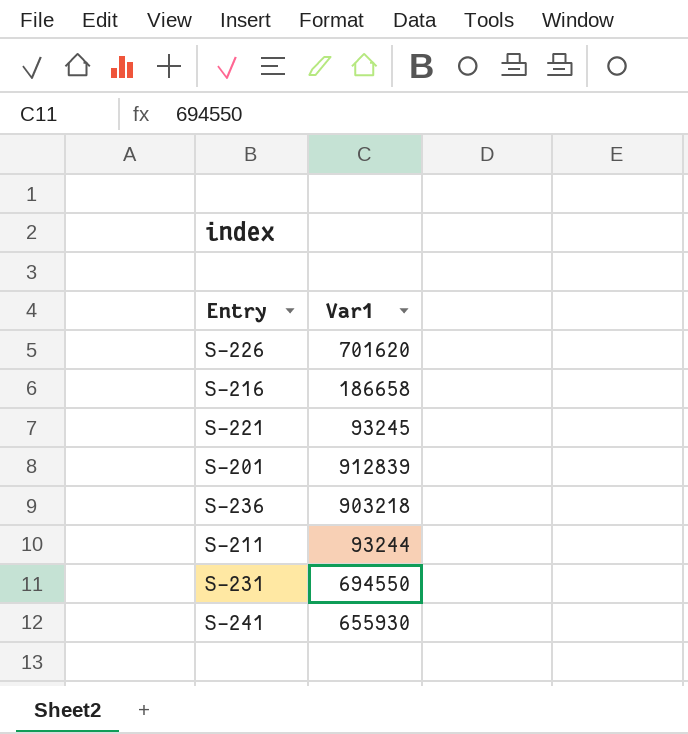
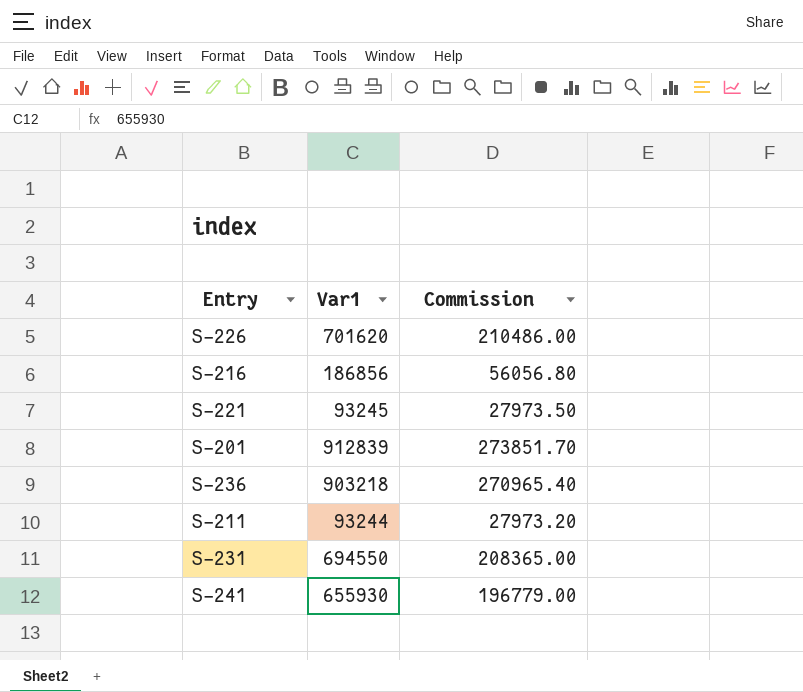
column Commission | formula: none -> [Var1] * 0.3
S-216 | Var1: 186658 -> 186856

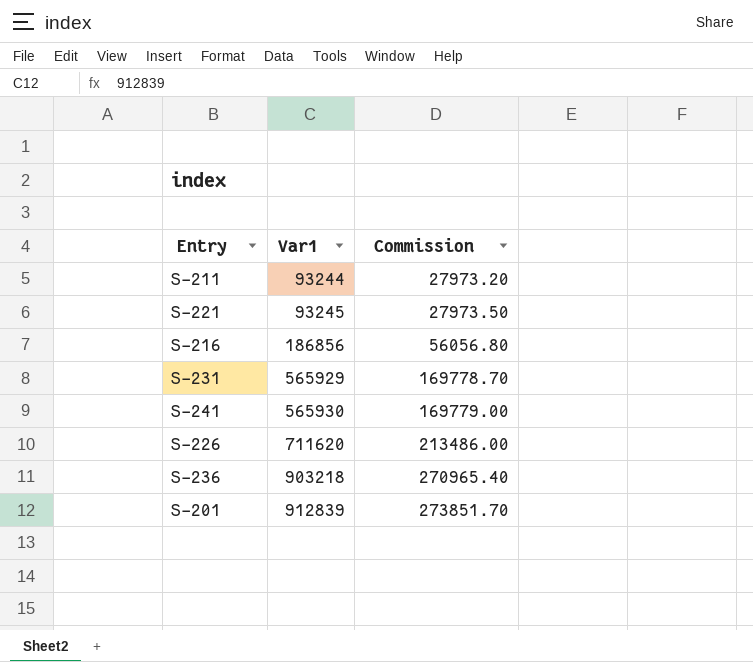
row order: none -> Var1 ascending
S-231 | Var1: 694550 -> 565929
S-231 | Commission: 208365.00 -> 169778.70
S-241 | Var1: 655930 -> 565930
S-241 | Commission: 196779.00 -> 169779.00
S-226 | Var1: 701620 -> 711620
S-226 | Commission: 210486.00 -> 213486.00

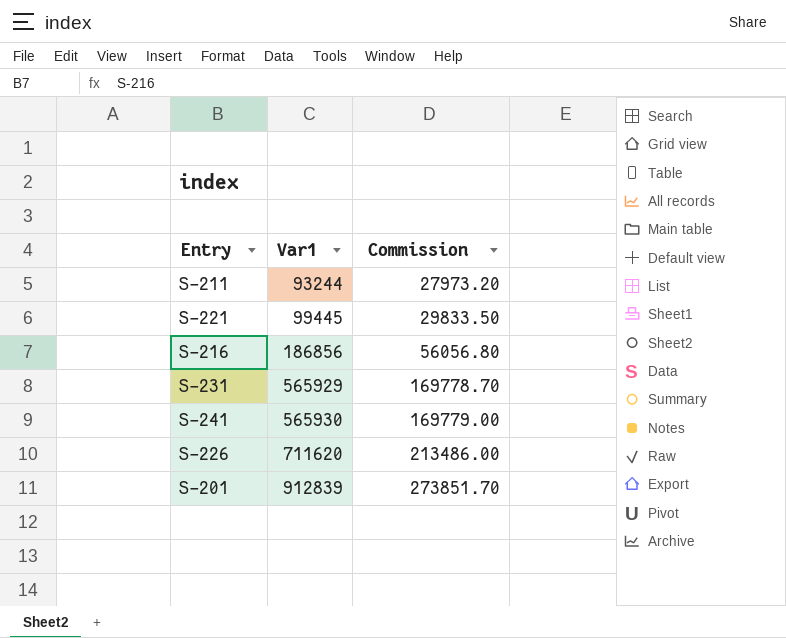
row S-236: 903218 | 270965.40 -> none
S-221 | Var1: 93245 -> 99445
S-221 | Commission: 27973.50 -> 29833.50

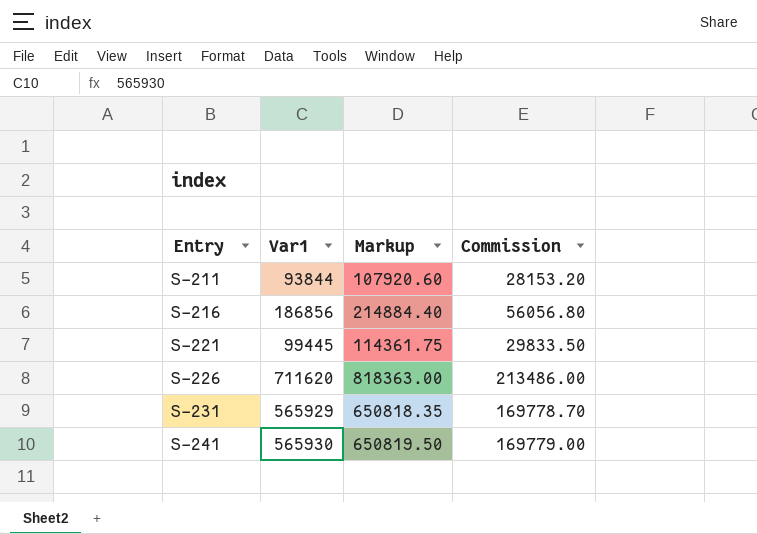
row order: Var1 ascending -> Entry ascending
column Markup | formula: none -> [Var1] * 1.15
row S-201: 912839 | 273851.70 -> none
S-211 | Var1: 93244 -> 93844
S-211 | Commission: 27973.20 -> 28153.20

